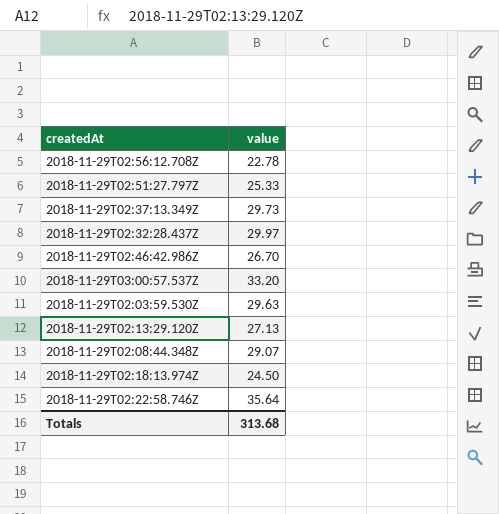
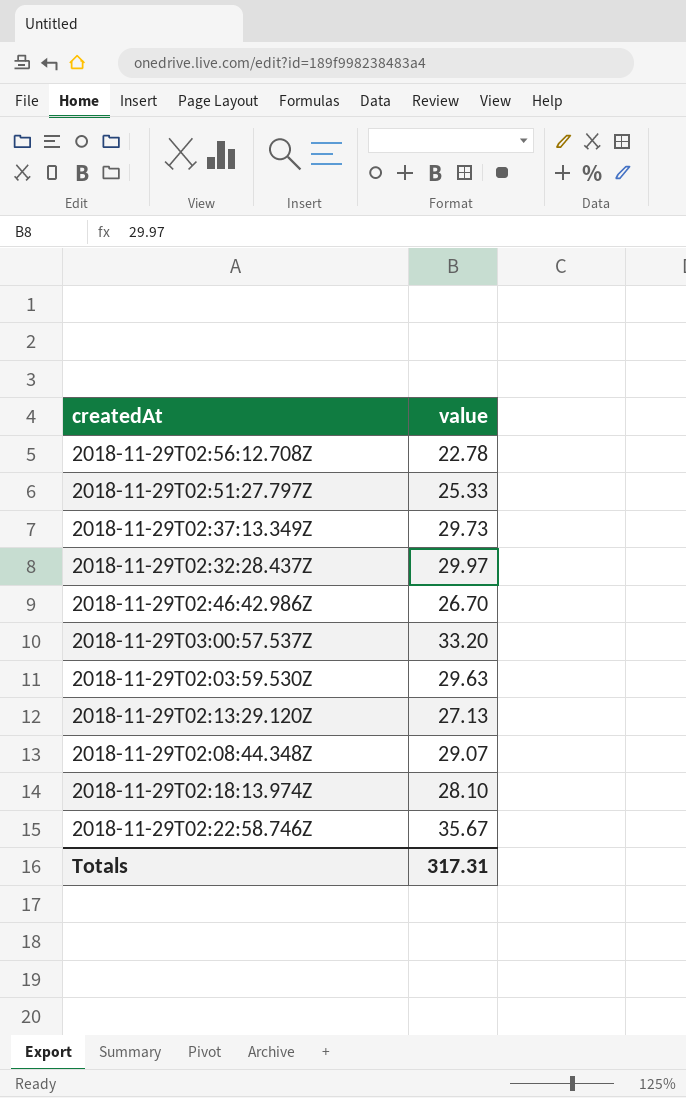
2018-11-29T02:18:13.974Z | value: 24.50 -> 28.10
2018-11-29T02:22:58.746Z | value: 35.64 -> 35.67
Totals | value: 313.68 -> 317.31

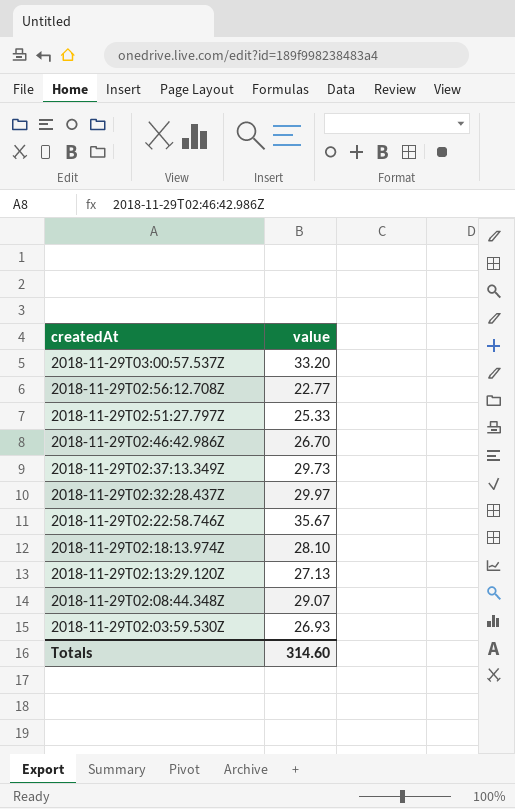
row order: none -> createdAt descending
2018-11-29T02:56:12.708Z | value: 22.78 -> 22.77
2018-11-29T02:03:59.530Z | value: 29.63 -> 26.93
Totals | value: 317.31 -> 314.60

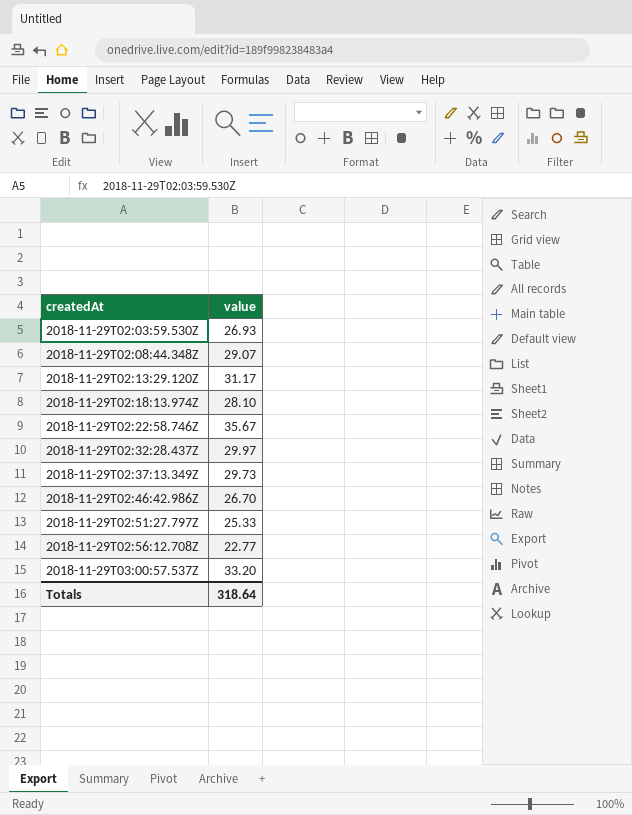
row order: createdAt descending -> createdAt ascending
2018-11-29T02:13:29.120Z | value: 27.13 -> 31.17
Totals | value: 314.60 -> 318.64

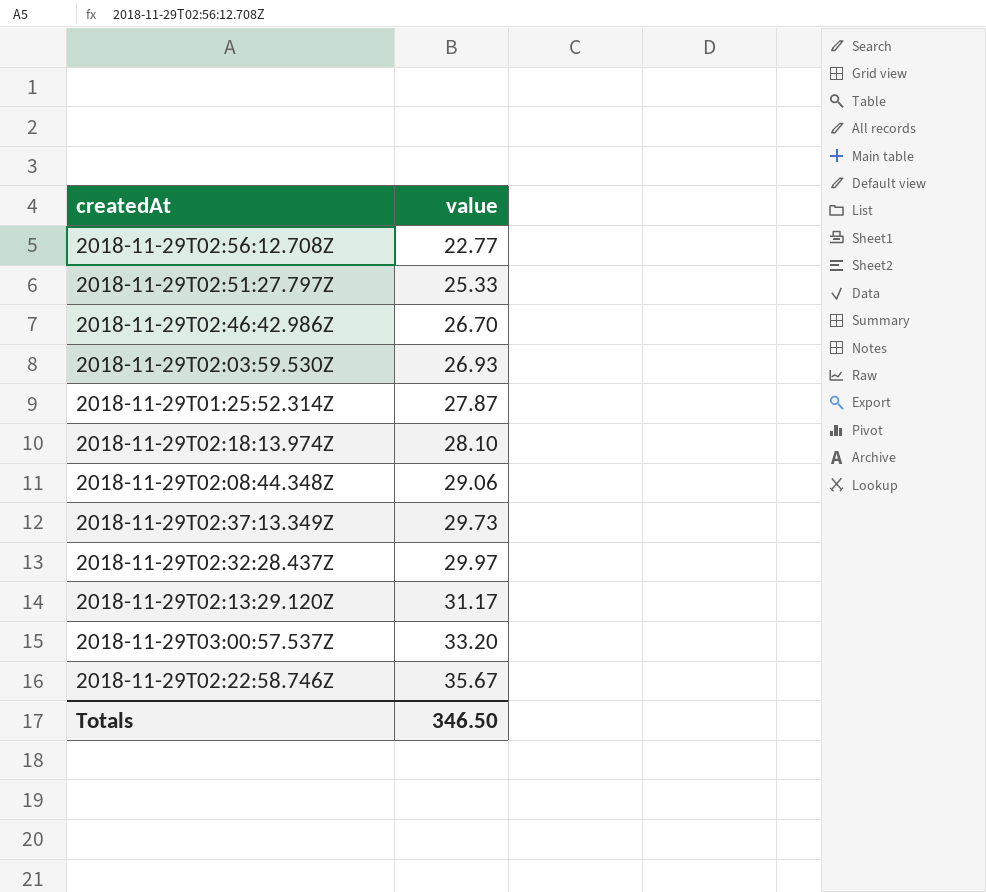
row order: createdAt ascending -> value ascending
row 2018-11-29T01:25:52.314Z: none -> 27.87
2018-11-29T02:08:44.348Z | value: 29.07 -> 29.06
Totals | value: 318.64 -> 346.50

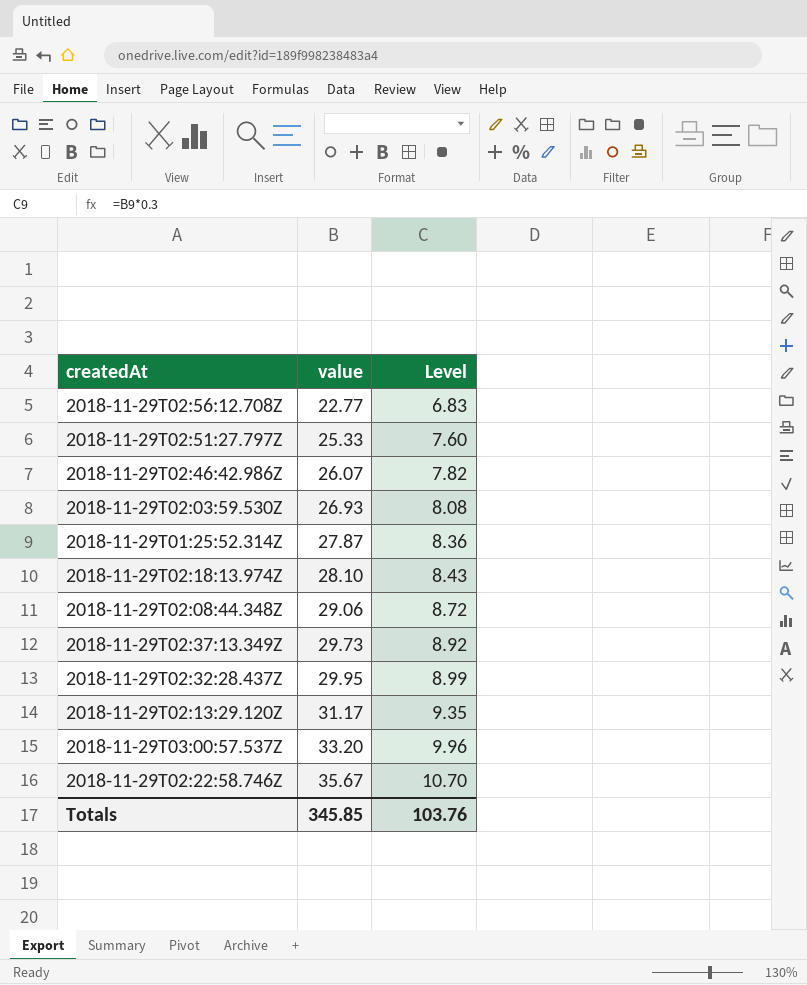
column Level | formula: none -> [value] * 0.3
2018-11-29T02:46:42.986Z | value: 26.70 -> 26.07
2018-11-29T02:32:28.437Z | value: 29.97 -> 29.95
Totals | value: 346.50 -> 345.85

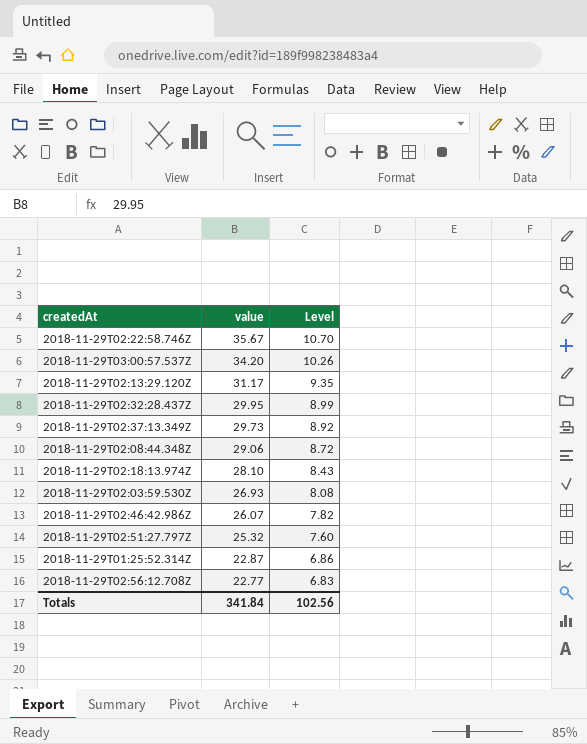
row order: value ascending -> value descending
2018-11-29T03:00:57.537Z | value: 33.20 -> 34.20
2018-11-29T03:00:57.537Z | Level: 9.96 -> 10.26
2018-11-29T02:51:27.797Z | value: 25.33 -> 25.32
2018-11-29T01:25:52.314Z | value: 27.87 -> 22.87
2018-11-29T01:25:52.314Z | Level: 8.36 -> 6.86
Totals | value: 345.85 -> 341.84
Totals | Level: 103.76 -> 102.56

